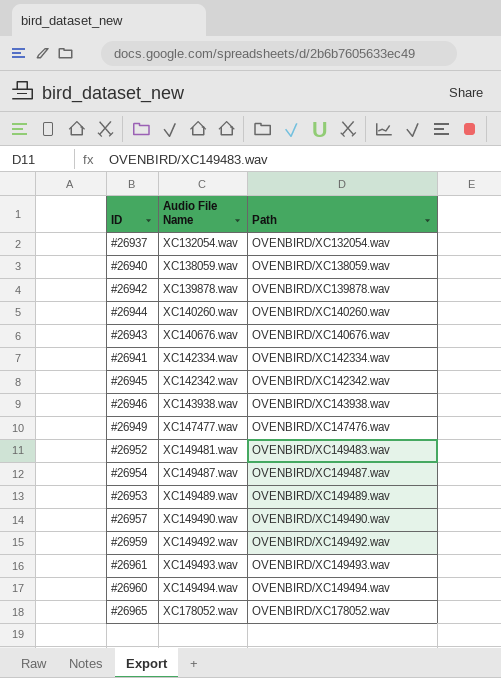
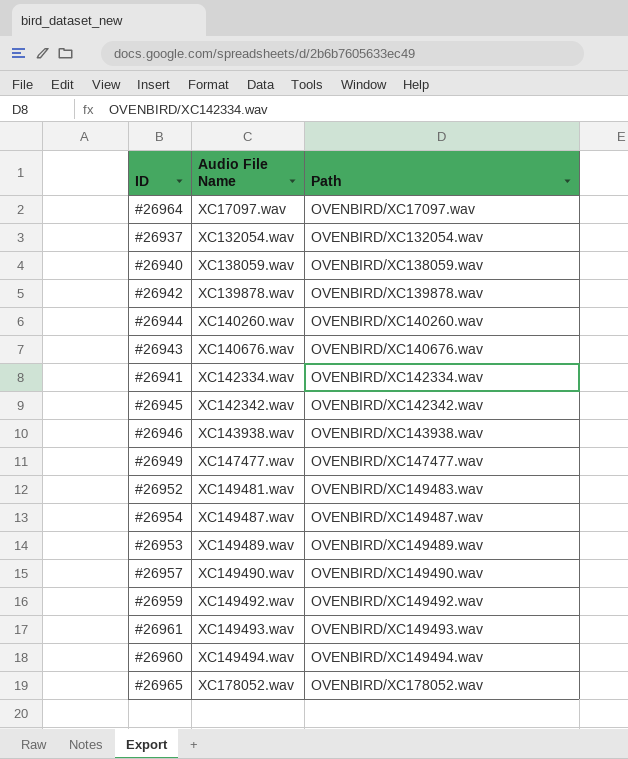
row #26964: none -> XC17097.wav | OVENBIRD/XC17097.wav
#26949 | Path: OVENBIRD/XC147476.wav -> OVENBIRD/XC147477.wav

